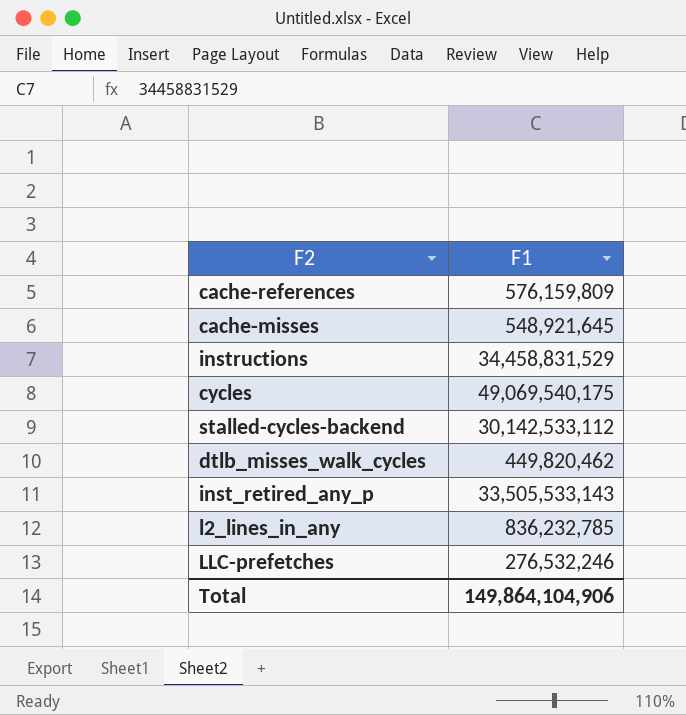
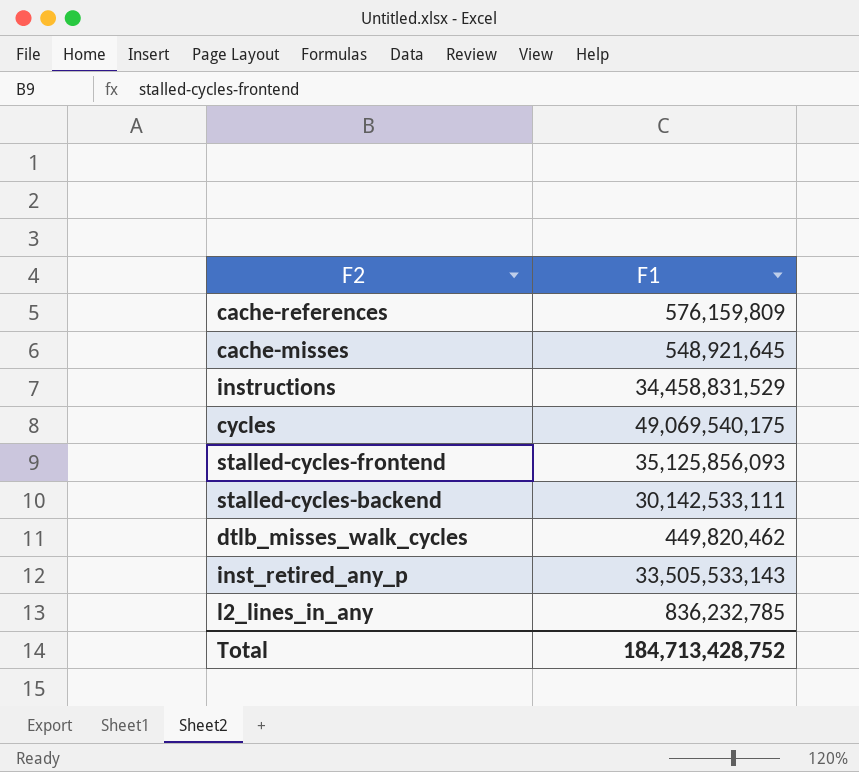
row LLC-prefetches: 276,532,246 -> none
row stalled-cycles-frontend: none -> 35,125,856,093
stalled-cycles-backend | F1: 30,142,533,112 -> 30,142,533,111
Total | F1: 149,864,104,906 -> 184,713,428,752

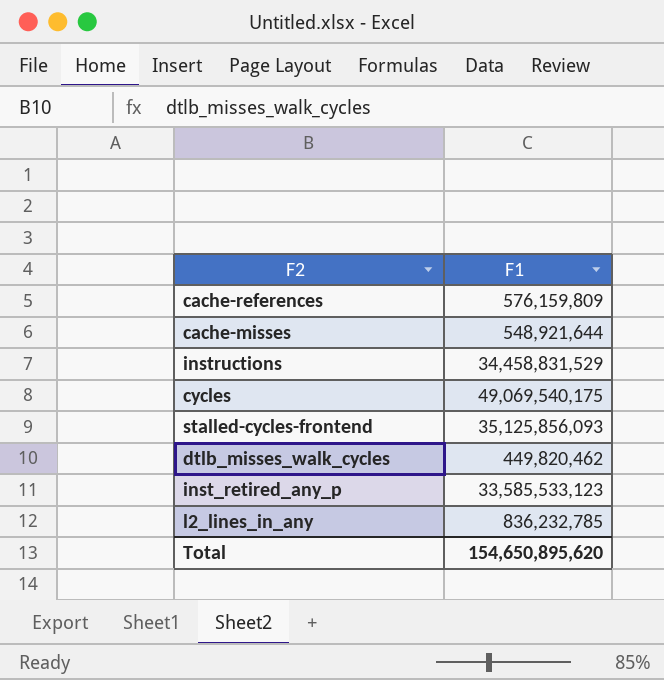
row stalled-cycles-backend: 30,142,533,111 -> none
cache-misses | F1: 548,921,645 -> 548,921,644
inst_retired_any_p | F1: 33,505,533,143 -> 33,585,533,123
Total | F1: 184,713,428,752 -> 154,650,895,620

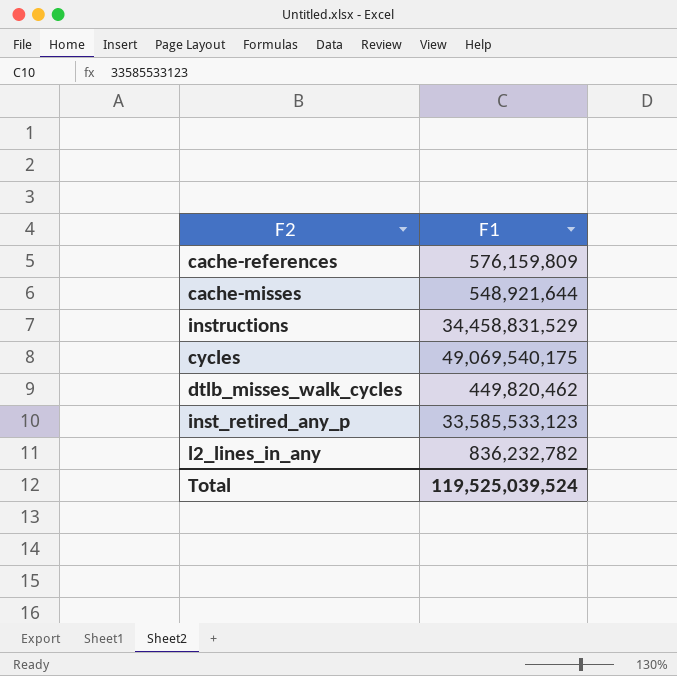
row stalled-cycles-frontend: 35,125,856,093 -> none
l2_lines_in_any | F1: 836,232,785 -> 836,232,782
Total | F1: 154,650,895,620 -> 119,525,039,524

